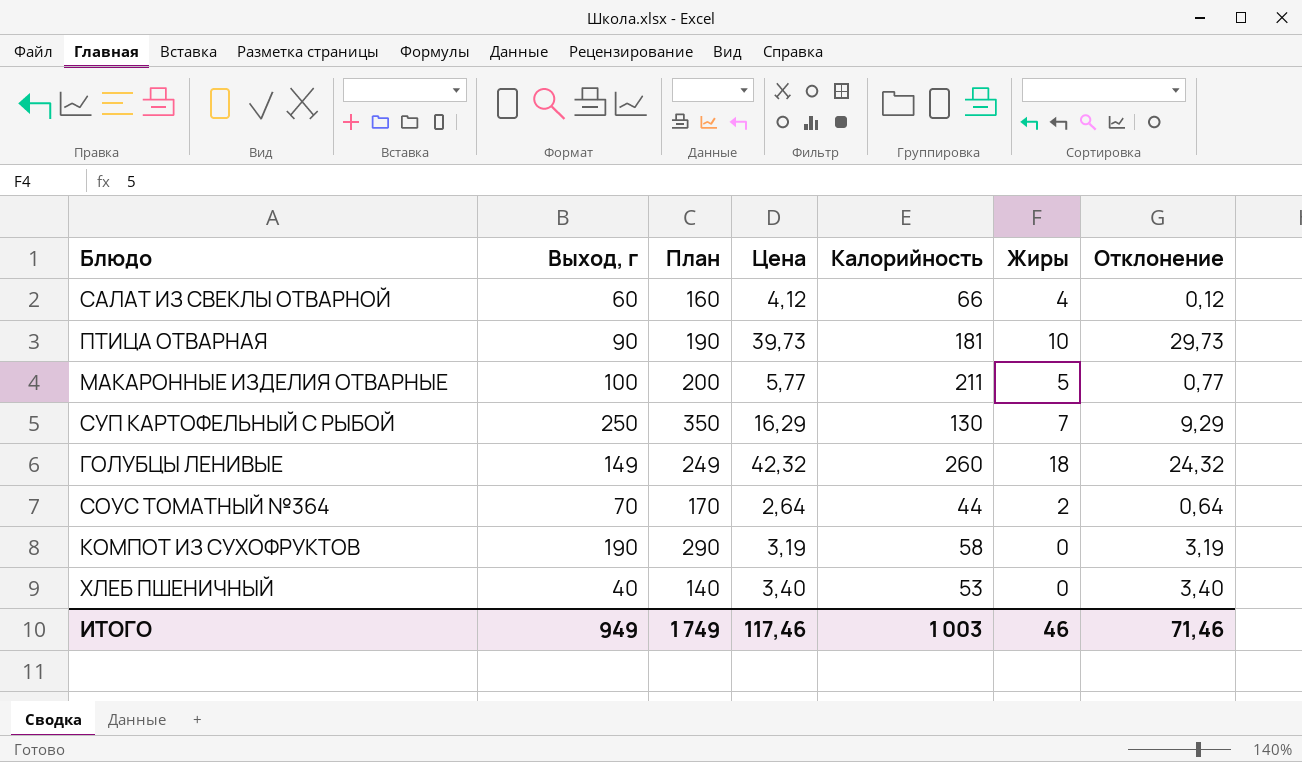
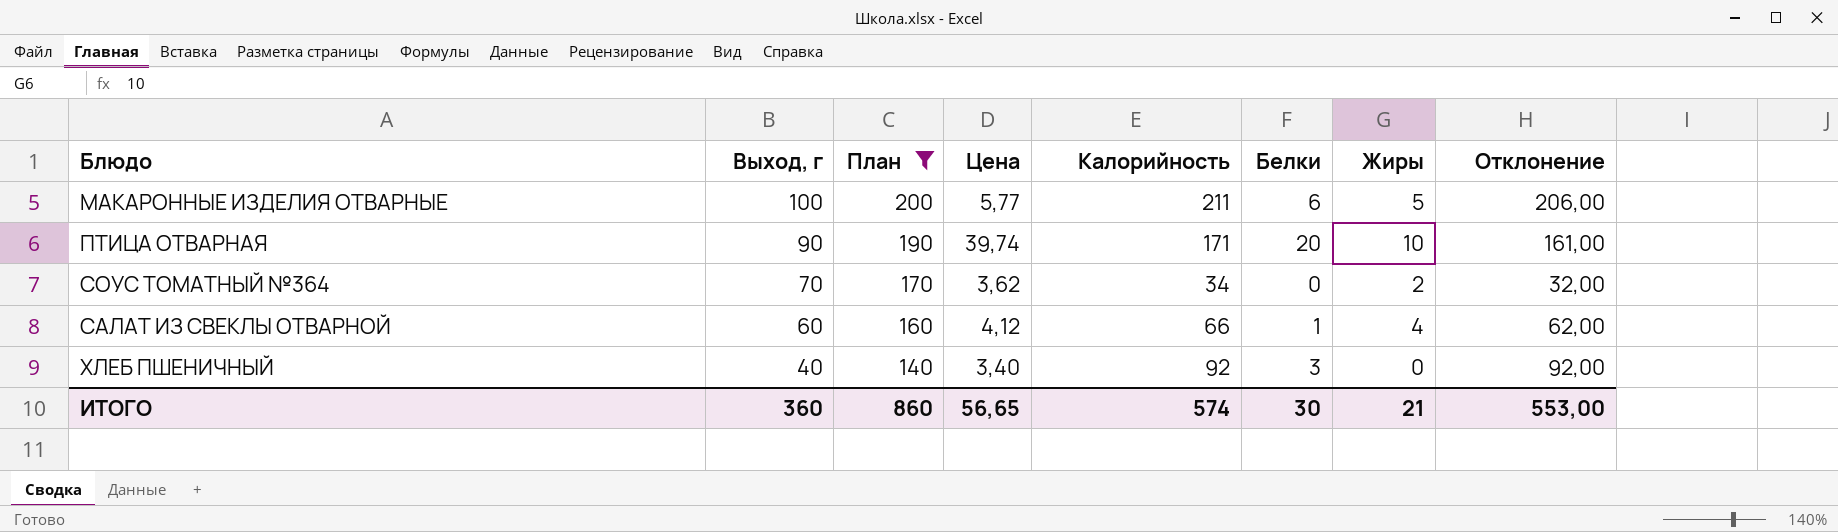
filter: none -> План <= 200
row order: none -> Выход, г descending
column Белки | position: none -> 6
column Отклонение | formula: [Цена] - [Жиры] -> [Калорийность] - [Жиры]
ПТИЦА ОТВАРНАЯ | Цена: 39,73 -> 39,74
ПТИЦА ОТВАРНАЯ | Калорийность: 181 -> 171
СОУС ТОМАТНЫЙ №364 | Цена: 2,64 -> 3,62
СОУС ТОМАТНЫЙ №364 | Калорийность: 44 -> 34
ХЛЕБ ПШЕНИЧНЫЙ | Калорийность: 53 -> 92
ИТОГО | Выход, г: 949 -> 360
ИТОГО | План: 1 749 -> 860
ИТОГО | Цена: 117,46 -> 56,65
ИТОГО | Калорийность: 1 003 -> 574
ИТОГО | Жиры: 46 -> 21
ИТОГО | Отклонение: 71,46 -> 553,00

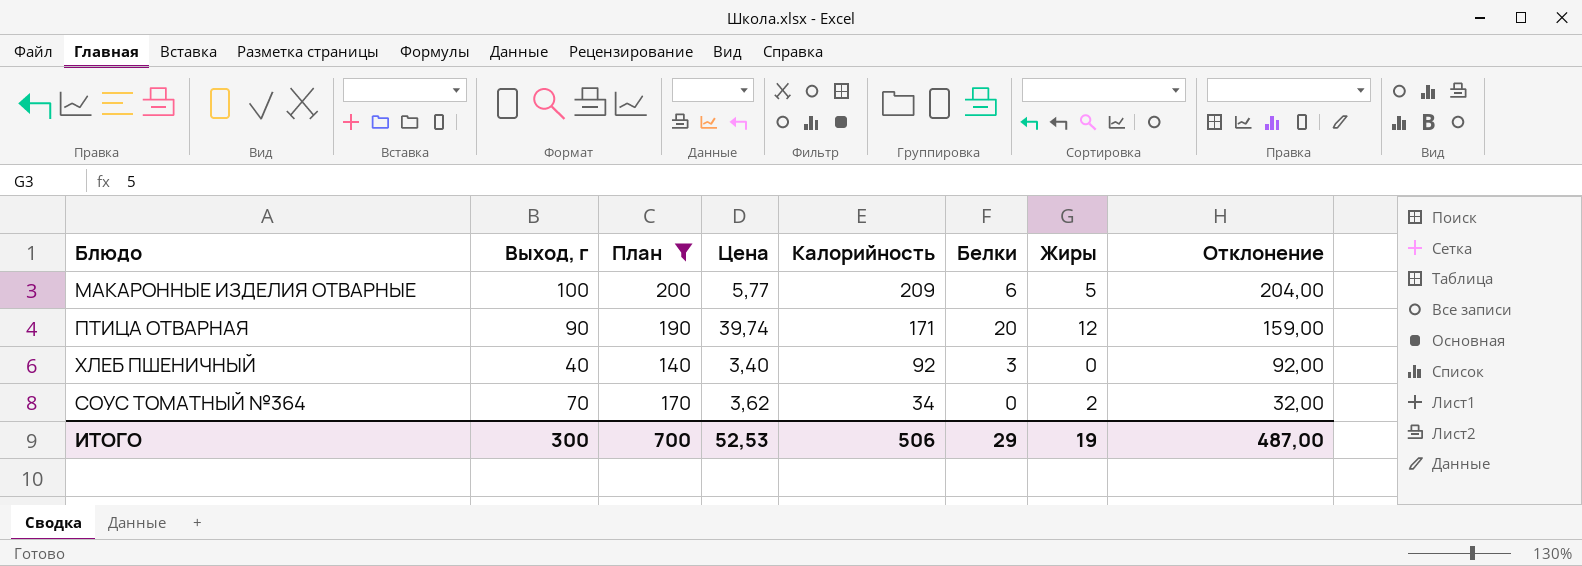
row order: Выход, г descending -> Калорийность descending
row САЛАТ ИЗ СВЕКЛЫ ОТВАРНОЙ: 60 | 160 | 4,12 | 66 | 1 | 4 | 62,00 -> none
МАКАРОННЫЕ ИЗДЕЛИЯ ОТВАРНЫЕ | Калорийность: 211 -> 209
МАКАРОННЫЕ ИЗДЕЛИЯ ОТВАРНЫЕ | Отклонение: 206,00 -> 204,00
ПТИЦА ОТВАРНАЯ | Жиры: 10 -> 12
ПТИЦА ОТВАРНАЯ | Отклонение: 161,00 -> 159,00
ИТОГО | Выход, г: 360 -> 300
ИТОГО | План: 860 -> 700
ИТОГО | Цена: 56,65 -> 52,53
ИТОГО | Калорийность: 574 -> 506
ИТОГО | Белки: 30 -> 29
ИТОГО | Жиры: 21 -> 19
ИТОГО | Отклонение: 553,00 -> 487,00

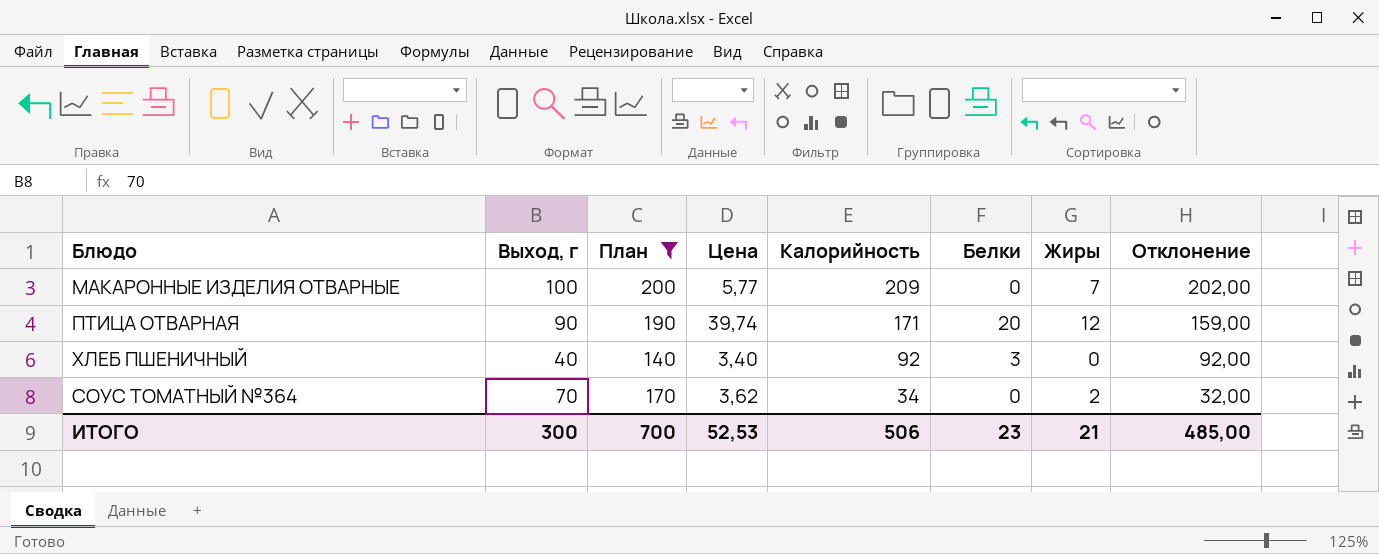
МАКАРОННЫЕ ИЗДЕЛИЯ ОТВАРНЫЕ | Белки: 6 -> 0
МАКАРОННЫЕ ИЗДЕЛИЯ ОТВАРНЫЕ | Жиры: 5 -> 7
МАКАРОННЫЕ ИЗДЕЛИЯ ОТВАРНЫЕ | Отклонение: 204,00 -> 202,00
ИТОГО | Белки: 29 -> 23
ИТОГО | Жиры: 19 -> 21
ИТОГО | Отклонение: 487,00 -> 485,00

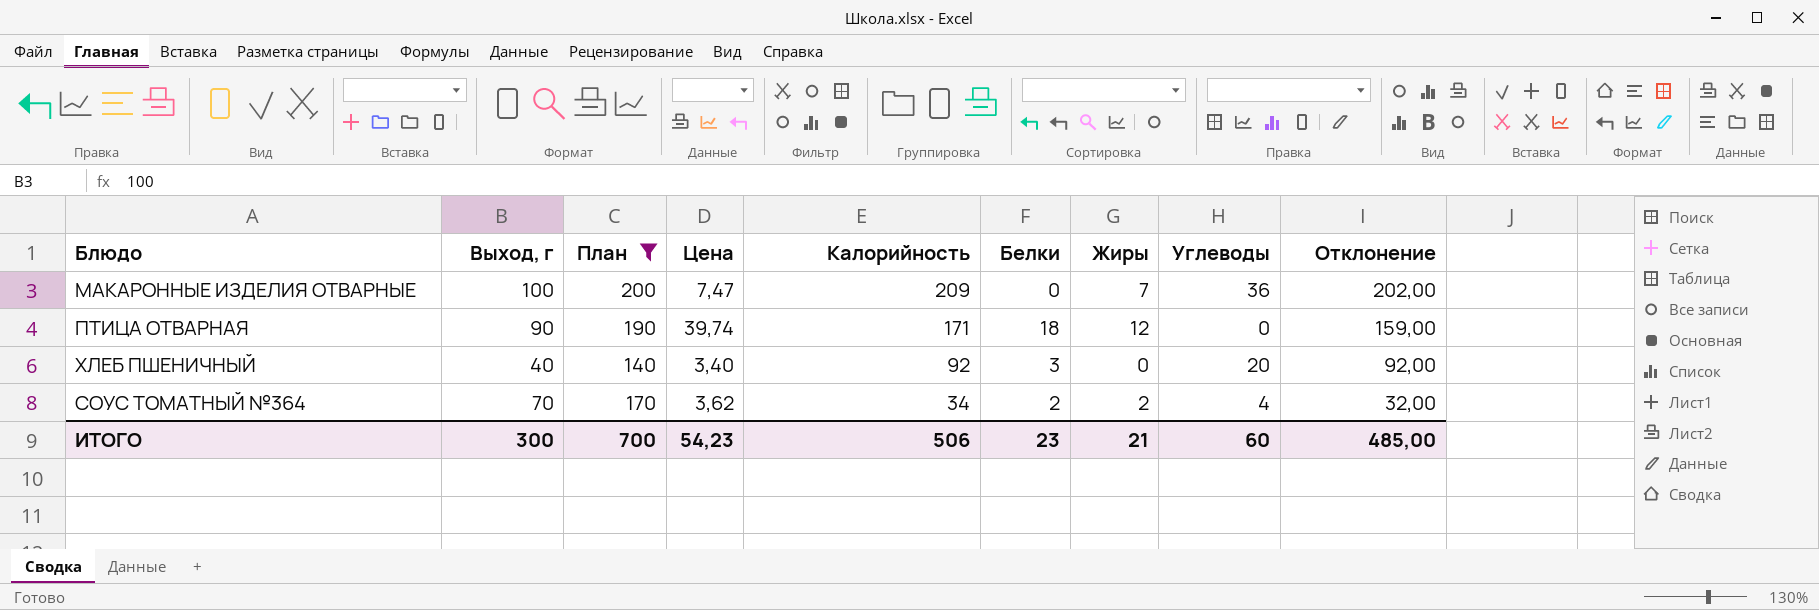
column Углеводы | position: none -> 8
МАКАРОННЫЕ ИЗДЕЛИЯ ОТВАРНЫЕ | Цена: 5,77 -> 7,47
ПТИЦА ОТВАРНАЯ | Белки: 20 -> 18
СОУС ТОМАТНЫЙ №364 | Белки: 0 -> 2
ИТОГО | Цена: 52,53 -> 54,23

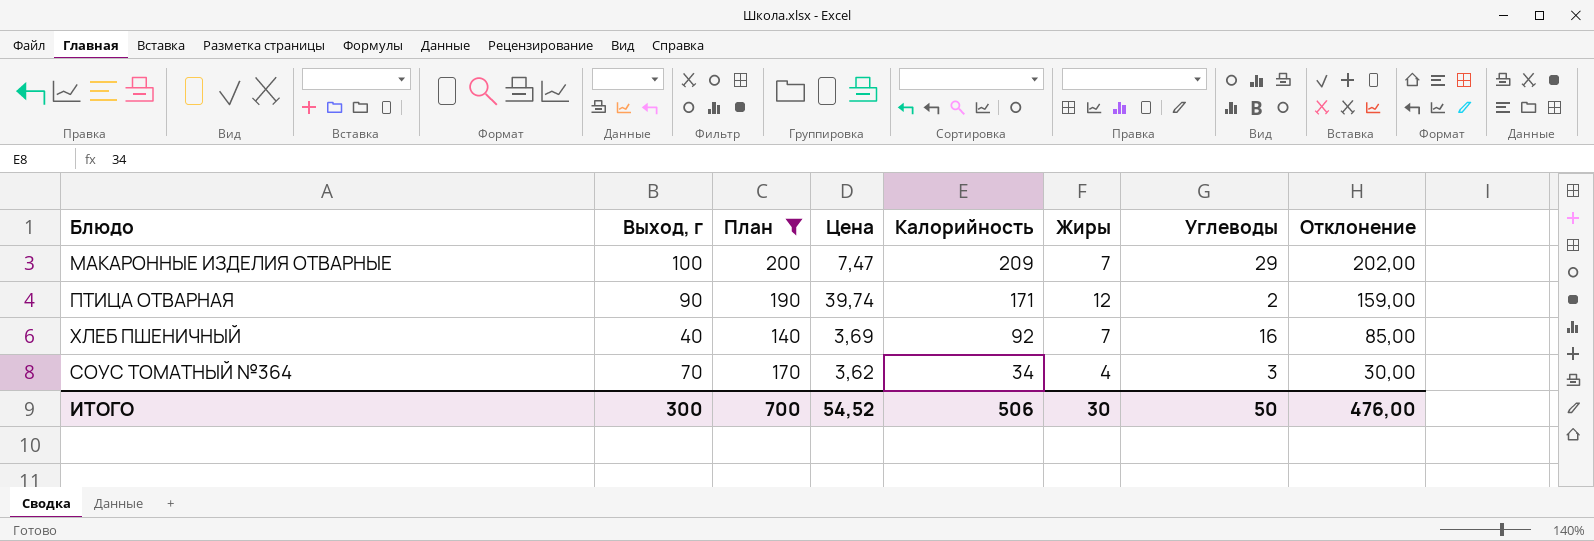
column Белки | position: 6 -> none
МАКАРОННЫЕ ИЗДЕЛИЯ ОТВАРНЫЕ | Углеводы: 36 -> 29
ПТИЦА ОТВАРНАЯ | Углеводы: 0 -> 2
ХЛЕБ ПШЕНИЧНЫЙ | Цена: 3,40 -> 3,69
ХЛЕБ ПШЕНИЧНЫЙ | Жиры: 0 -> 7
ХЛЕБ ПШЕНИЧНЫЙ | Углеводы: 20 -> 16
ХЛЕБ ПШЕНИЧНЫЙ | Отклонение: 92,00 -> 85,00
СОУС ТОМАТНЫЙ №364 | Жиры: 2 -> 4
СОУС ТОМАТНЫЙ №364 | Углеводы: 4 -> 3
СОУС ТОМАТНЫЙ №364 | Отклонение: 32,00 -> 30,00
ИТОГО | Цена: 54,23 -> 54,52
ИТОГО | Жиры: 21 -> 30
ИТОГО | Углеводы: 60 -> 50
ИТОГО | Отклонение: 485,00 -> 476,00

